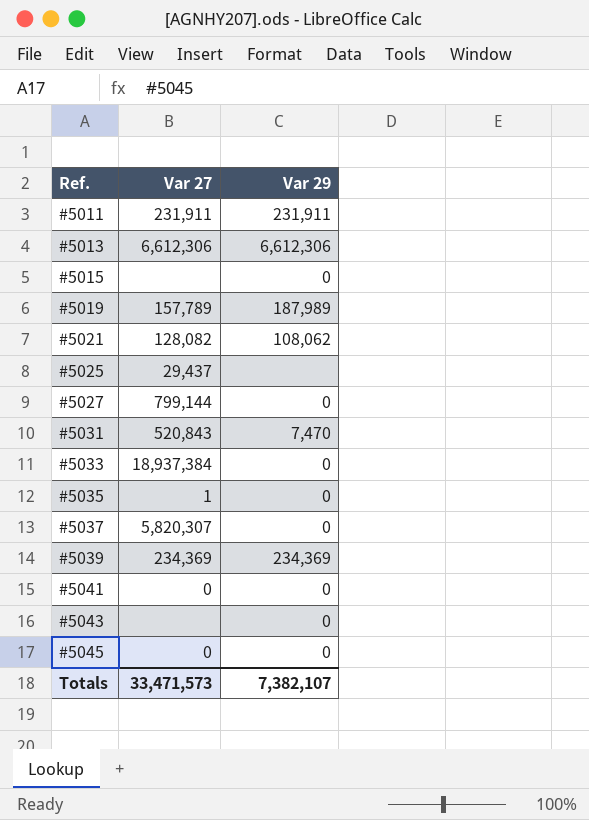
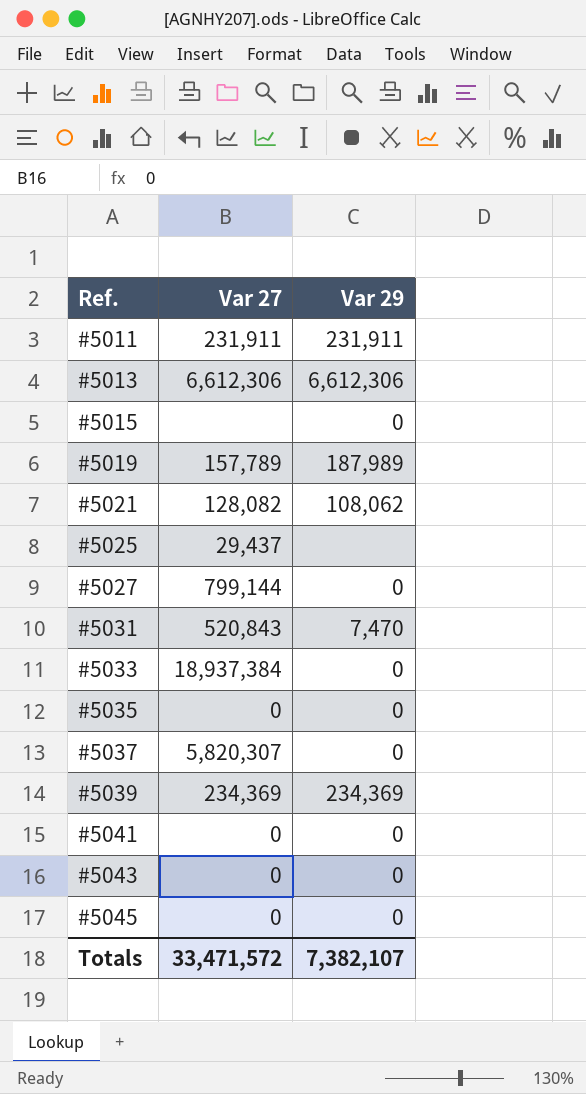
#5035 | Var 27: 1 -> 0
#5043 | Var 27: none -> 0
Totals | Var 27: 33,471,573 -> 33,471,572

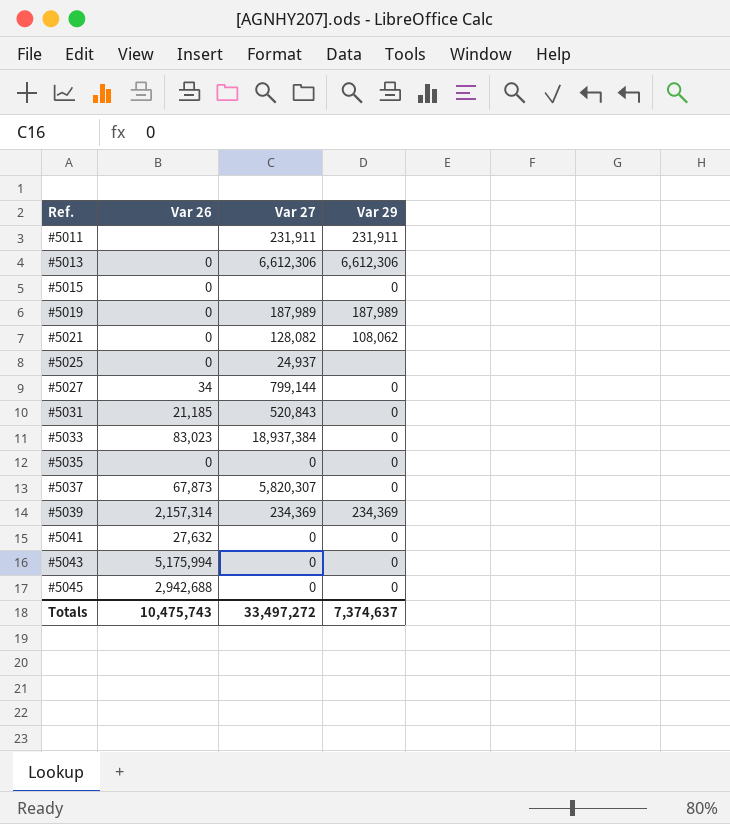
column Var 26 | position: none -> 2
#5019 | Var 27: 157,789 -> 187,989
#5025 | Var 27: 29,437 -> 24,937
#5031 | Var 29: 7,470 -> 0
Totals | Var 27: 33,471,572 -> 33,497,272
Totals | Var 29: 7,382,107 -> 7,374,637

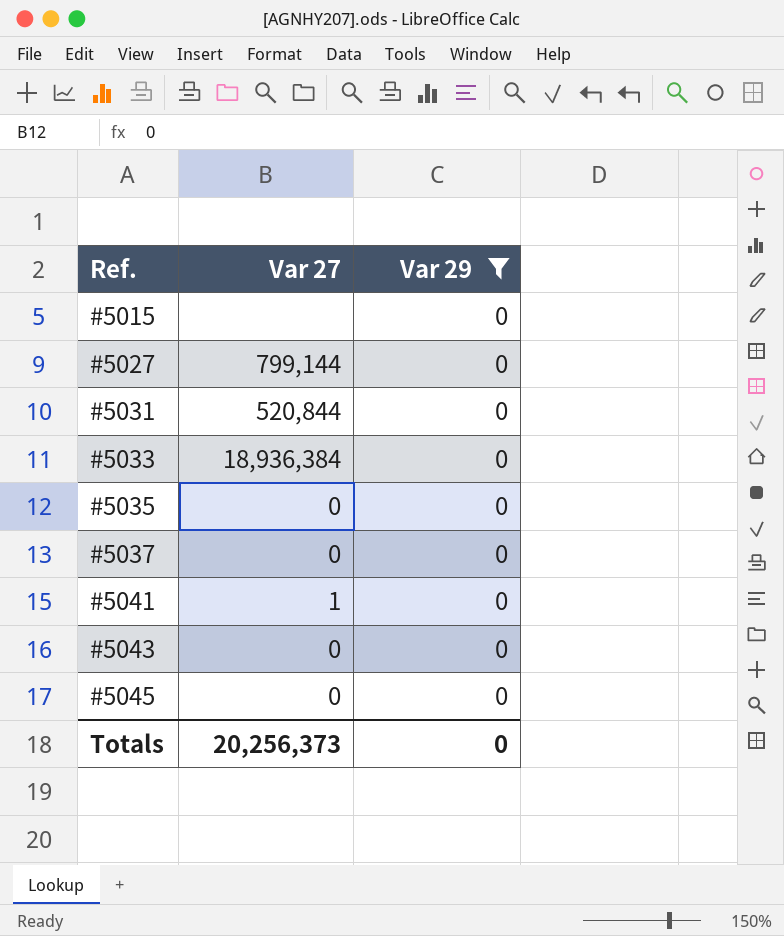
filter: none -> Var 29 = 0
column Var 26 | position: 2 -> none
#5031 | Var 27: 520,843 -> 520,844
#5033 | Var 27: 18,937,384 -> 18,936,384
#5037 | Var 27: 5,820,307 -> 0
#5041 | Var 27: 0 -> 1
Totals | Var 27: 33,497,272 -> 20,256,373
Totals | Var 29: 7,374,637 -> 0

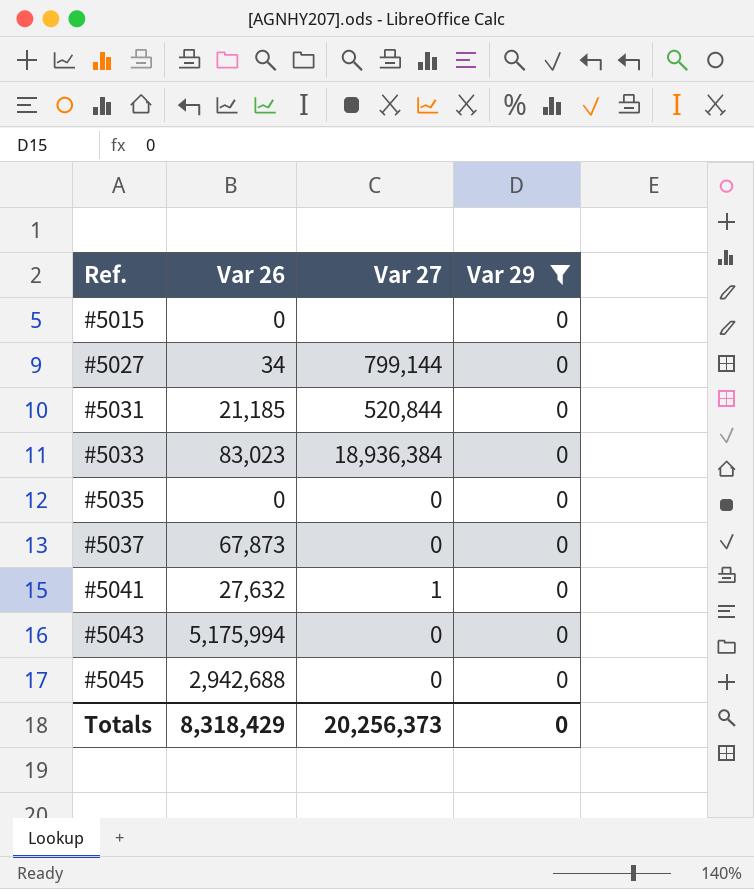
column Var 26 | position: none -> 2

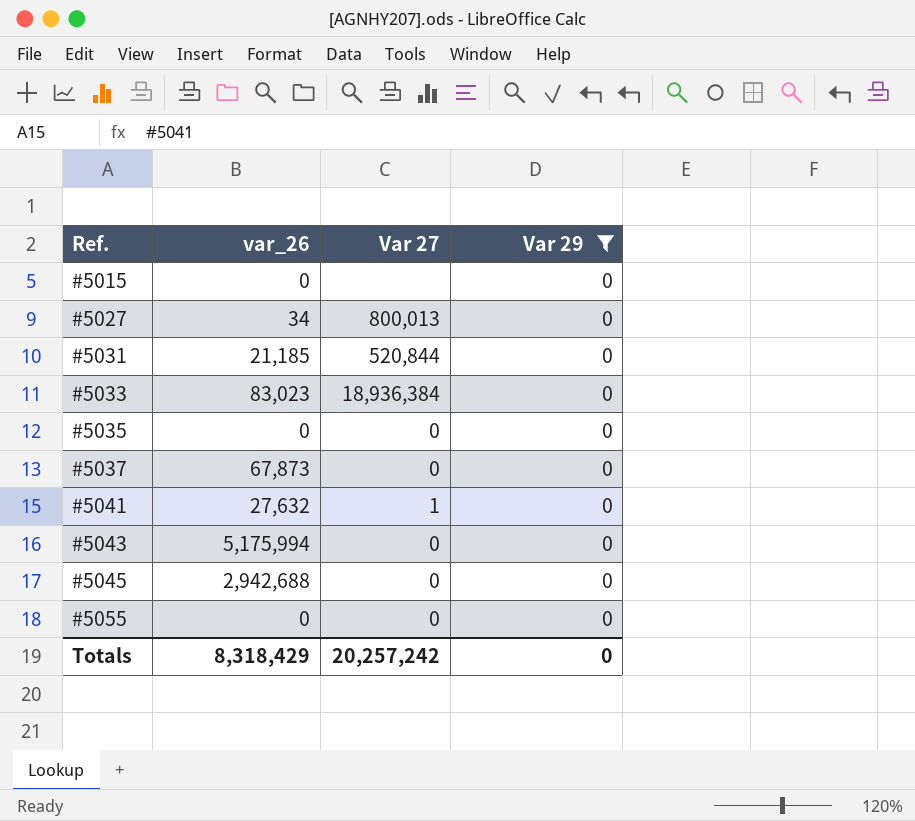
column name: Var 26 -> var_26
#5027 | Var 27: 799,144 -> 800,013
row #5055: none -> 0 | 0 | 0
Totals | Var 27: 20,256,373 -> 20,257,242

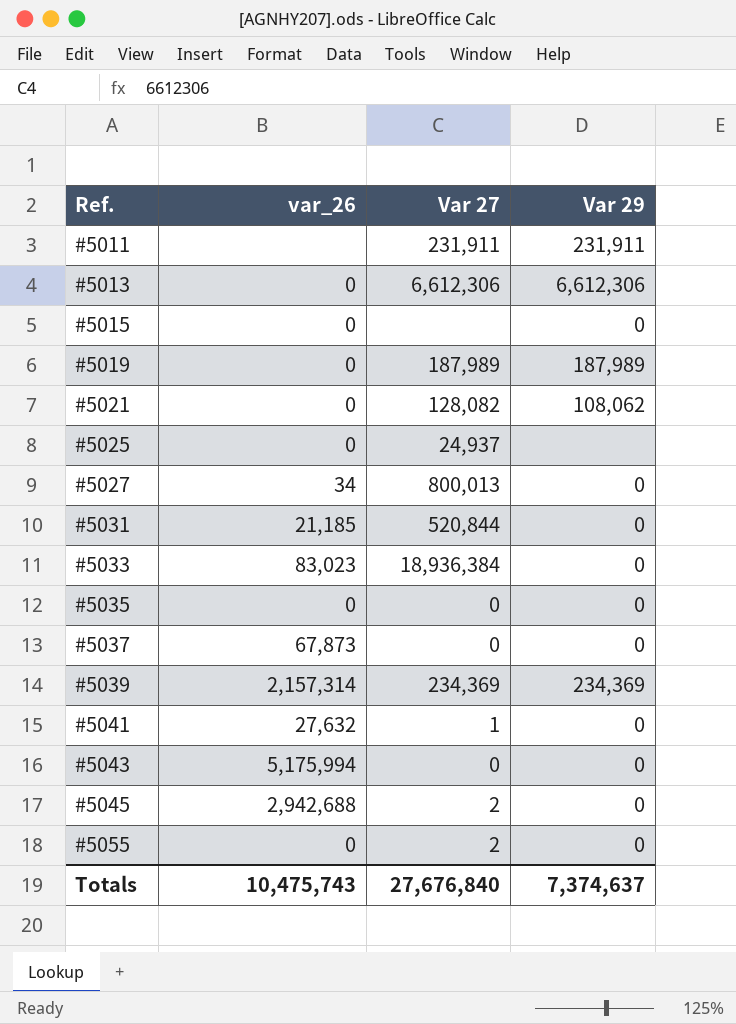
filter: Var 29 = 0 -> none
#5045 | Var 27: 0 -> 2
#5055 | Var 27: 0 -> 2
Totals | var_26: 8,318,429 -> 10,475,743
Totals | Var 27: 20,257,242 -> 27,676,840
Totals | Var 29: 0 -> 7,374,637

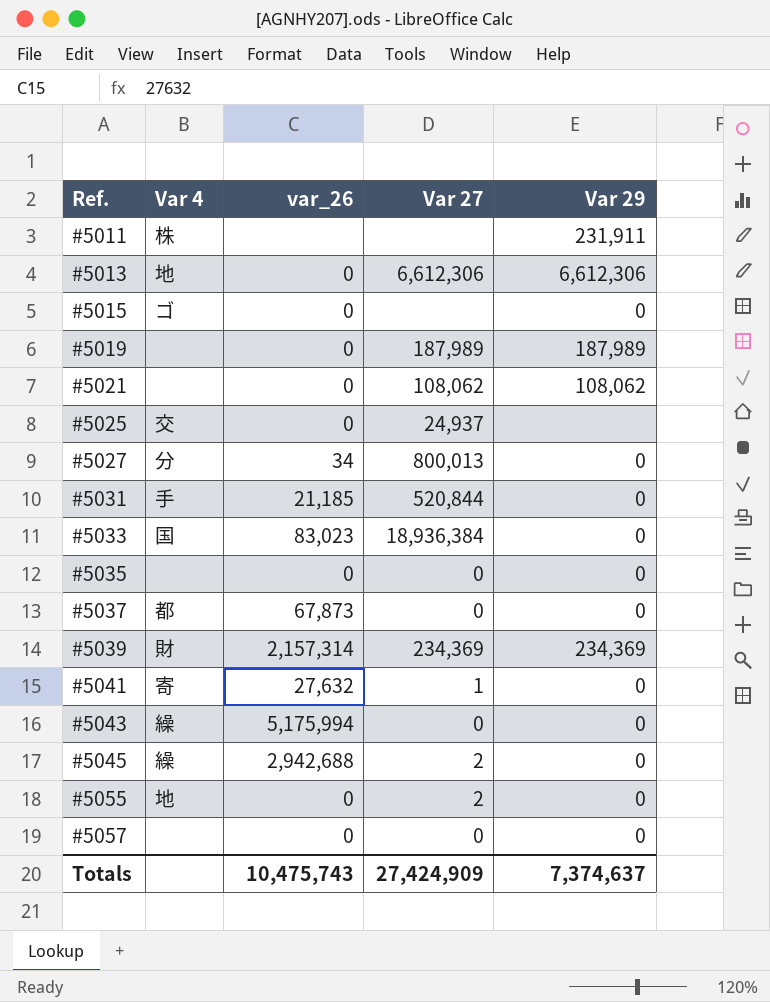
column Var 4 | position: none -> 2
#5011 | Var 27: 231,911 -> none
#5021 | Var 27: 128,082 -> 108,062
row #5057: none -> none | 0 | 0 | 0
Totals | Var 27: 27,676,840 -> 27,424,909

